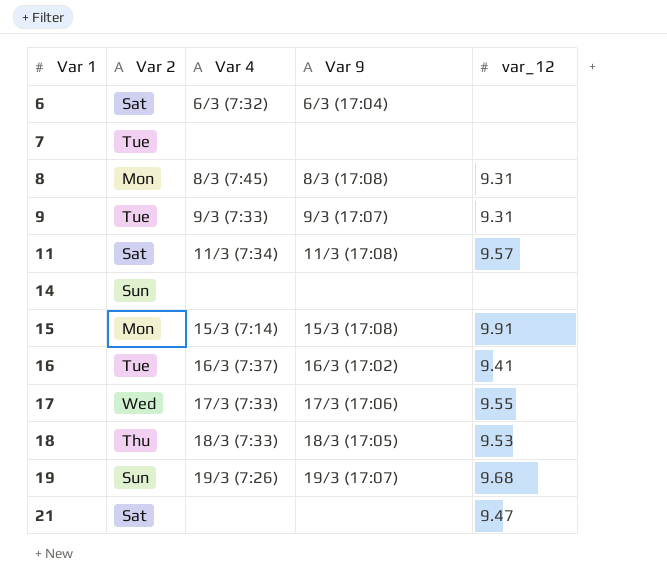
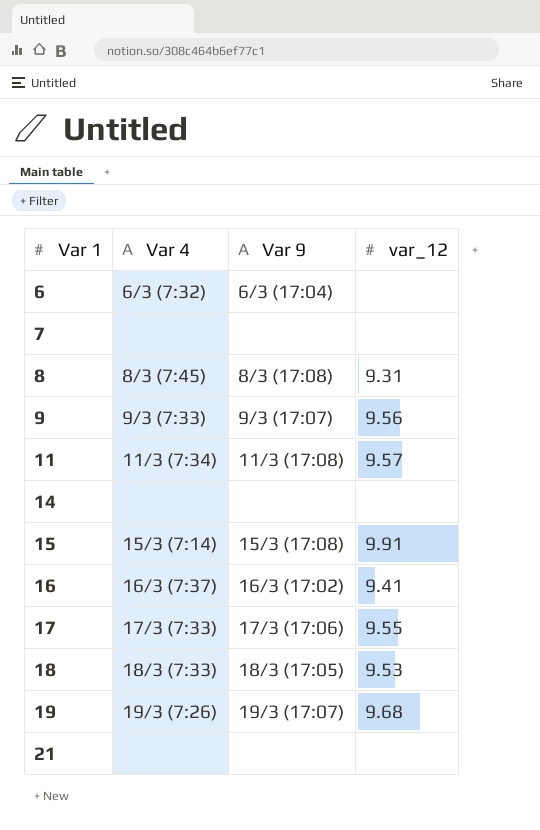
column Var 2 | position: 2 -> none
9 | var_12: 9.31 -> 9.56
21 | var_12: 9.47 -> none

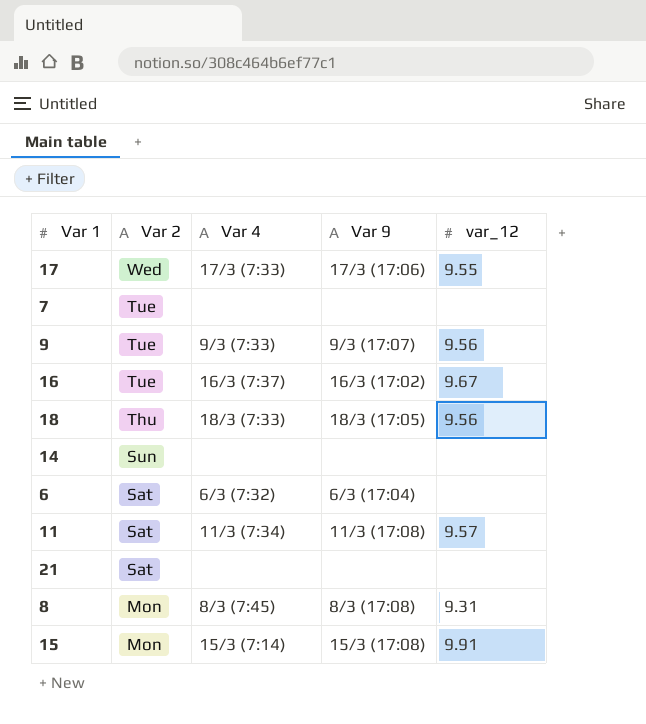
row order: Var 1 ascending -> Var 2 descending
column Var 2 | position: none -> 2
row 19: 19/3 (7:26) | 19/3 (17:07) | 9.68 -> none
16 | var_12: 9.41 -> 9.67
18 | var_12: 9.53 -> 9.56

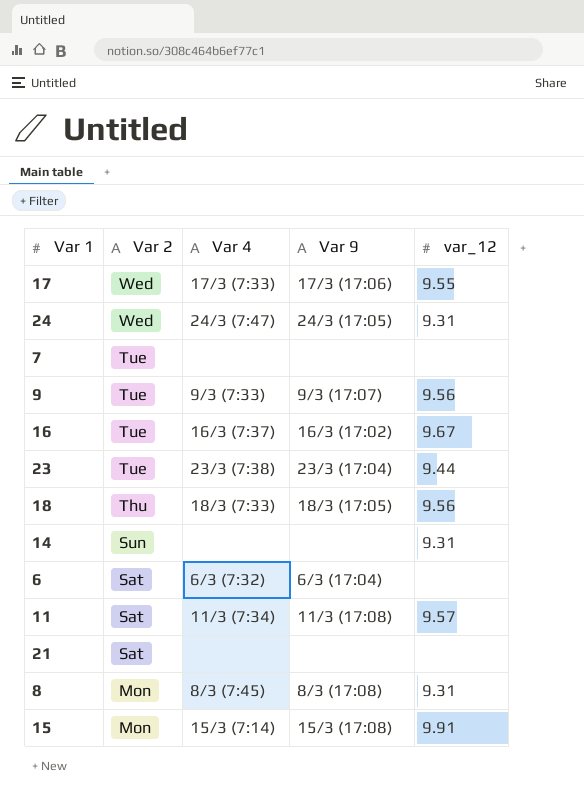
row 24: none -> Wed | 24/3 (7:47) | 24/3 (17:05) | 9.31
row 23: none -> Tue | 23/3 (7:38) | 23/3 (17:04) | 9.44
14 | var_12: none -> 9.31

